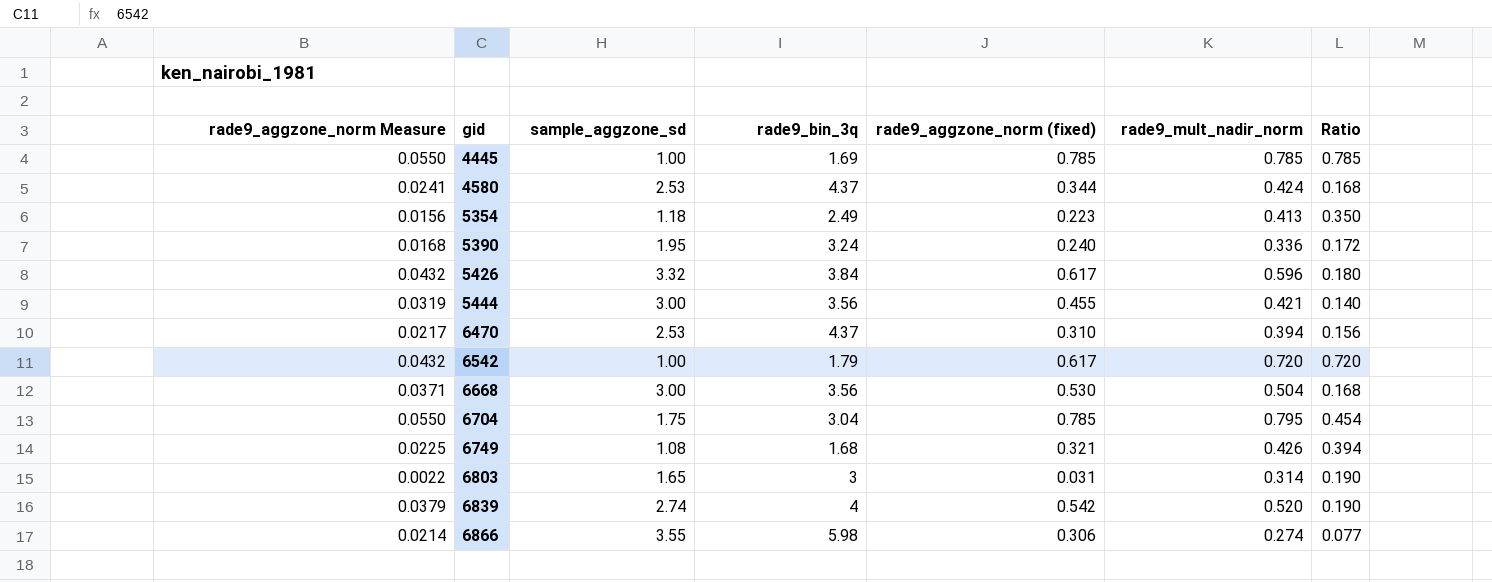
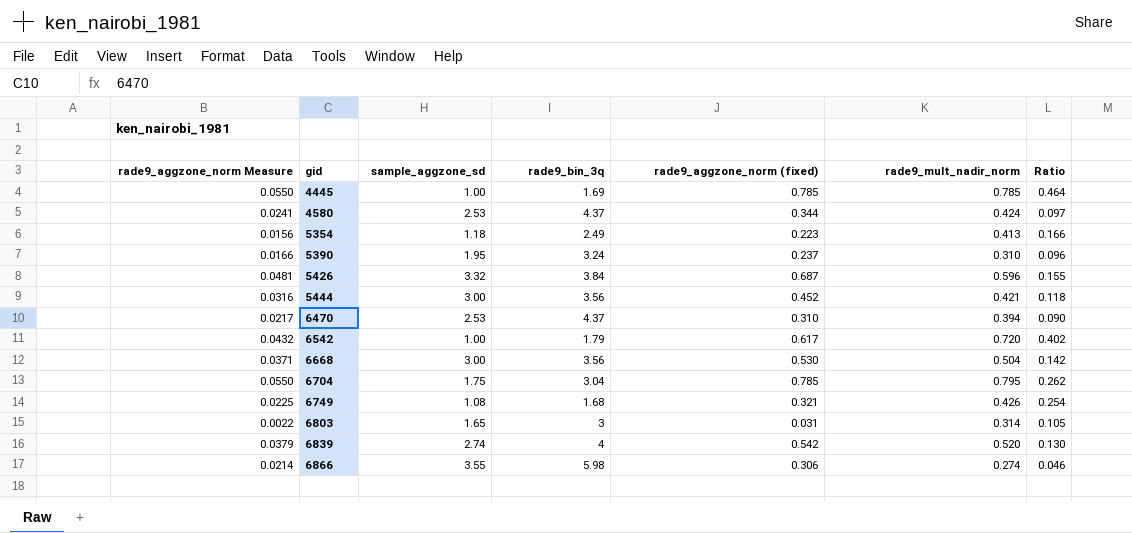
column Ratio | formula: [rade9_mult_nadir_norm] / [sample_aggzone_sd] -> [rade9_mult_nadir_norm] / [rade9_bin_3q]
5390 | rade9_aggzone_norm Measure: 0.0168 -> 0.0166
5390 | rade9_aggzone_norm (fixed): 0.240 -> 0.237
5390 | rade9_mult_nadir_norm: 0.336 -> 0.310
5426 | rade9_aggzone_norm Measure: 0.0432 -> 0.0481
5426 | rade9_aggzone_norm (fixed): 0.617 -> 0.687
5444 | rade9_aggzone_norm Measure: 0.0319 -> 0.0316
5444 | rade9_aggzone_norm (fixed): 0.455 -> 0.452

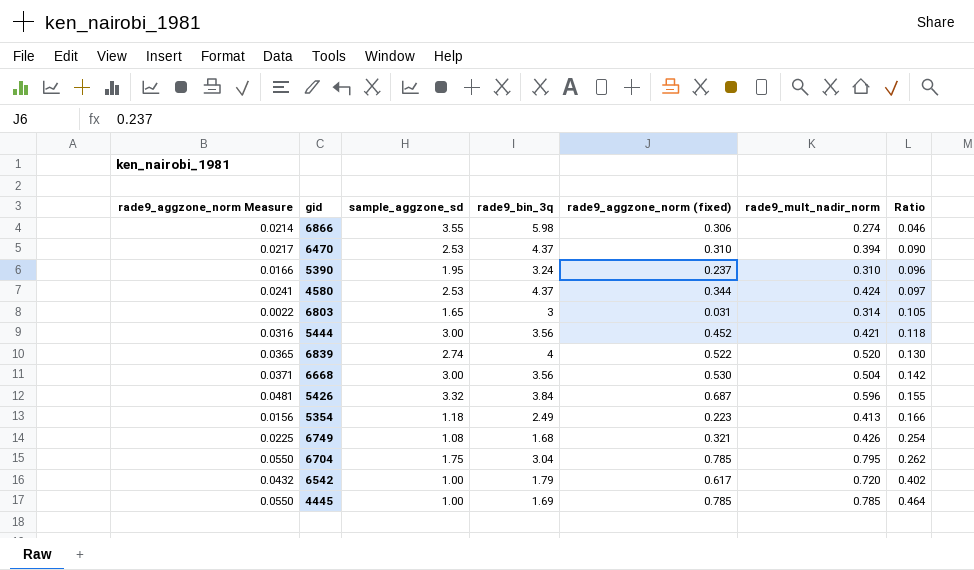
row order: gid ascending -> Ratio ascending
6839 | rade9_aggzone_norm Measure: 0.0379 -> 0.0365
6839 | rade9_aggzone_norm (fixed): 0.542 -> 0.522

